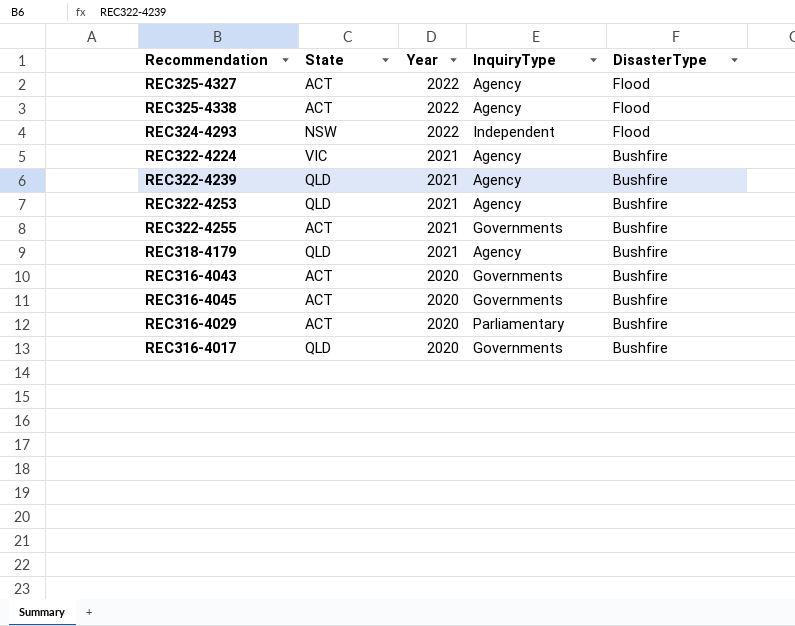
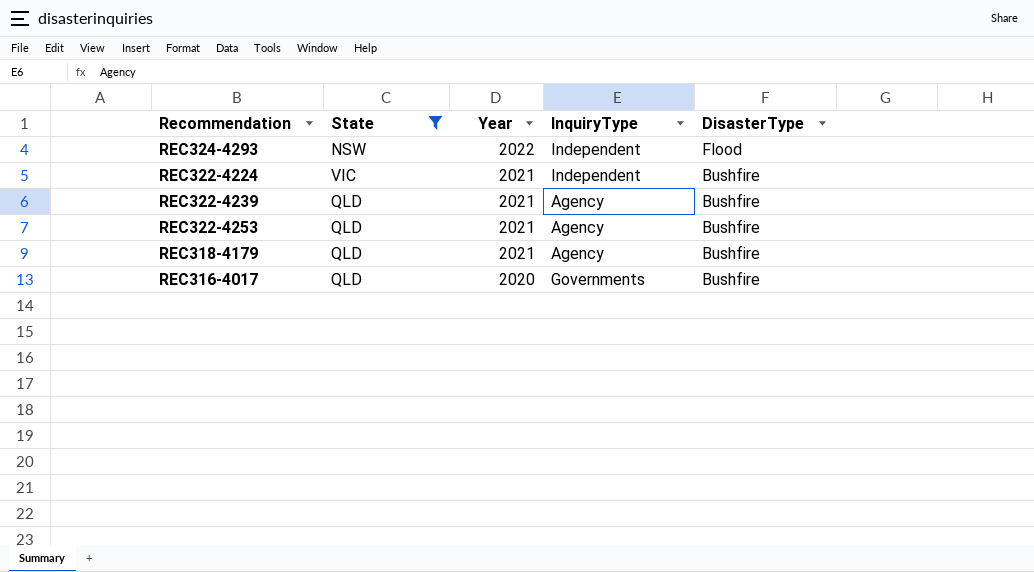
filter: none -> State != ACT
REC322-4224 | InquiryType: Agency -> Independent

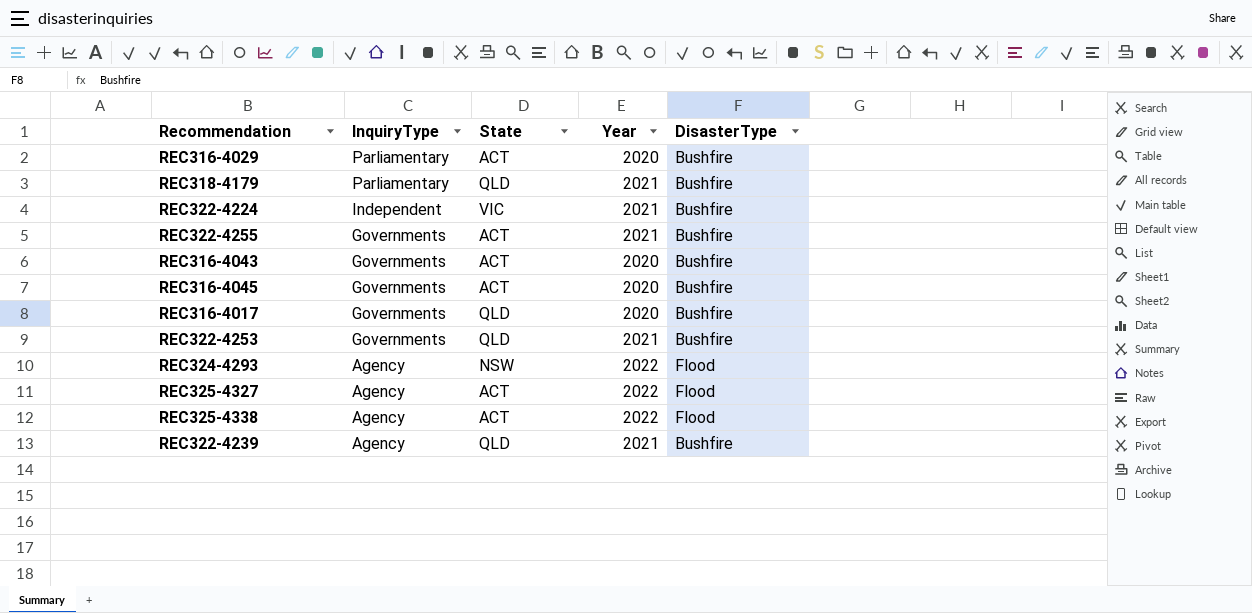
filter: State != ACT -> none
row order: Year descending -> InquiryType descending
column InquiryType | position: 4 -> 2
REC318-4179 | InquiryType: Agency -> Parliamentary
REC322-4253 | InquiryType: Agency -> Governments
REC324-4293 | InquiryType: Independent -> Agency

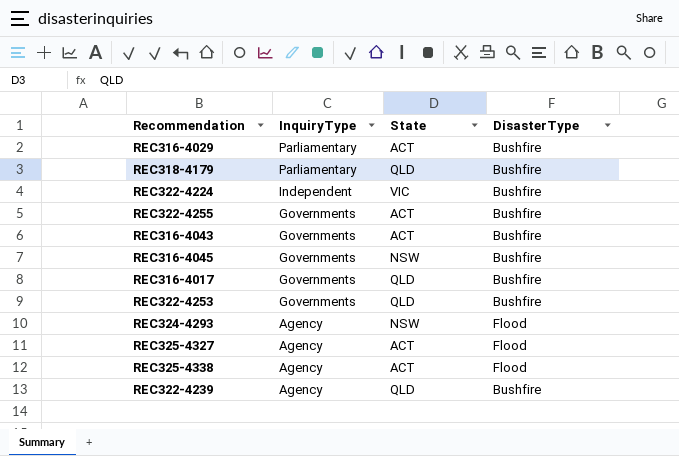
column Year | position: 4 -> none
REC316-4045 | State: ACT -> NSW

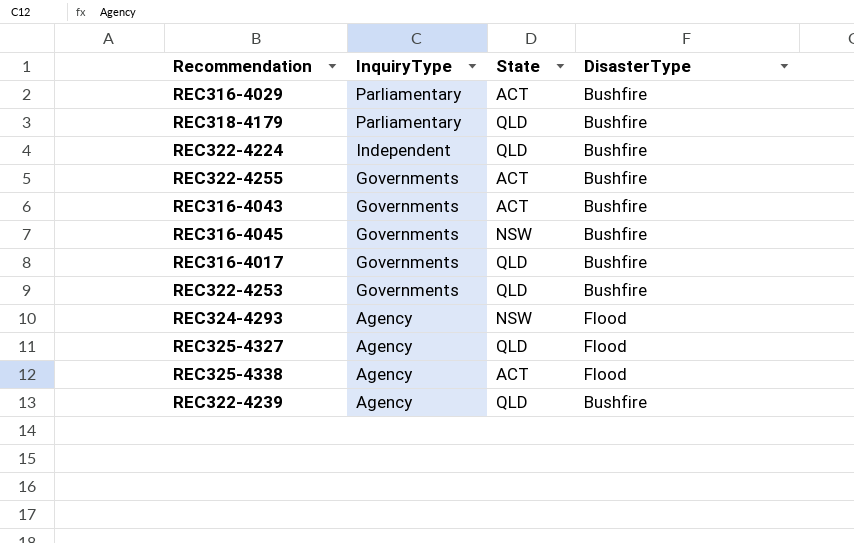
REC322-4224 | State: VIC -> QLD
REC325-4327 | State: ACT -> QLD

